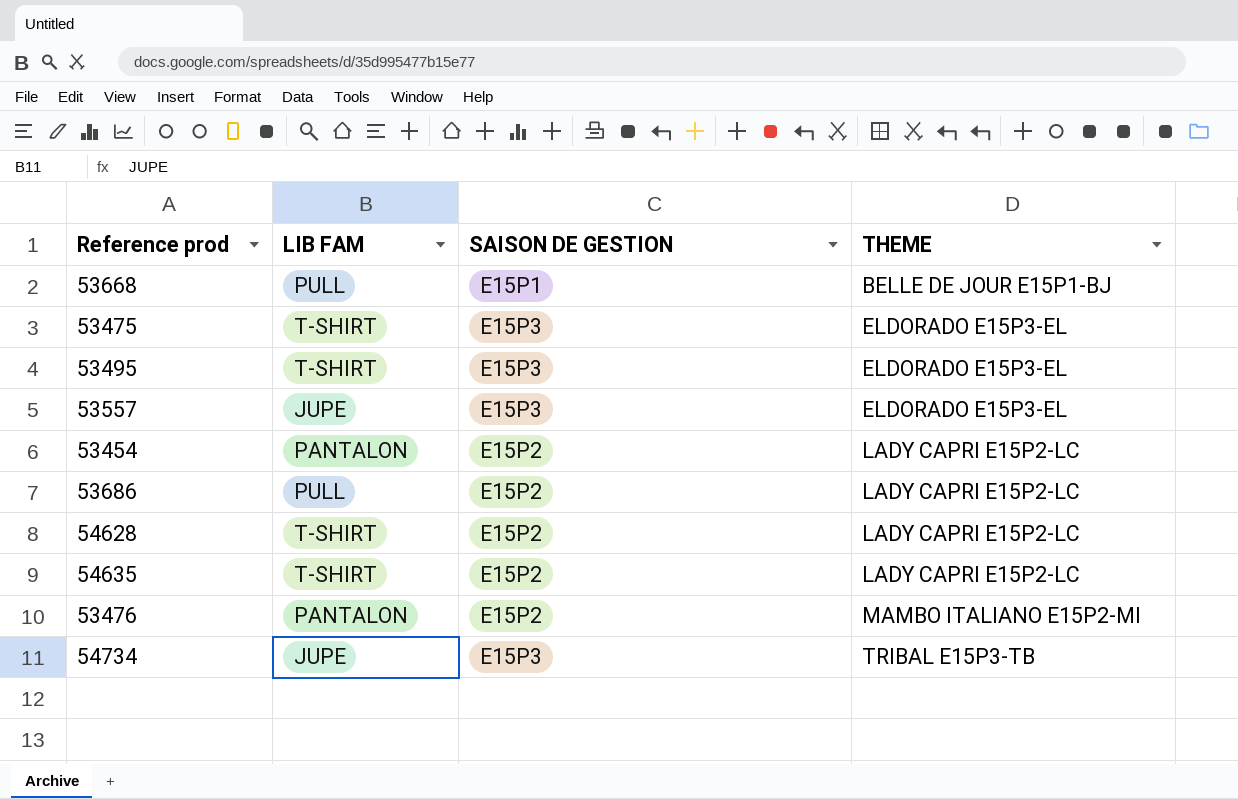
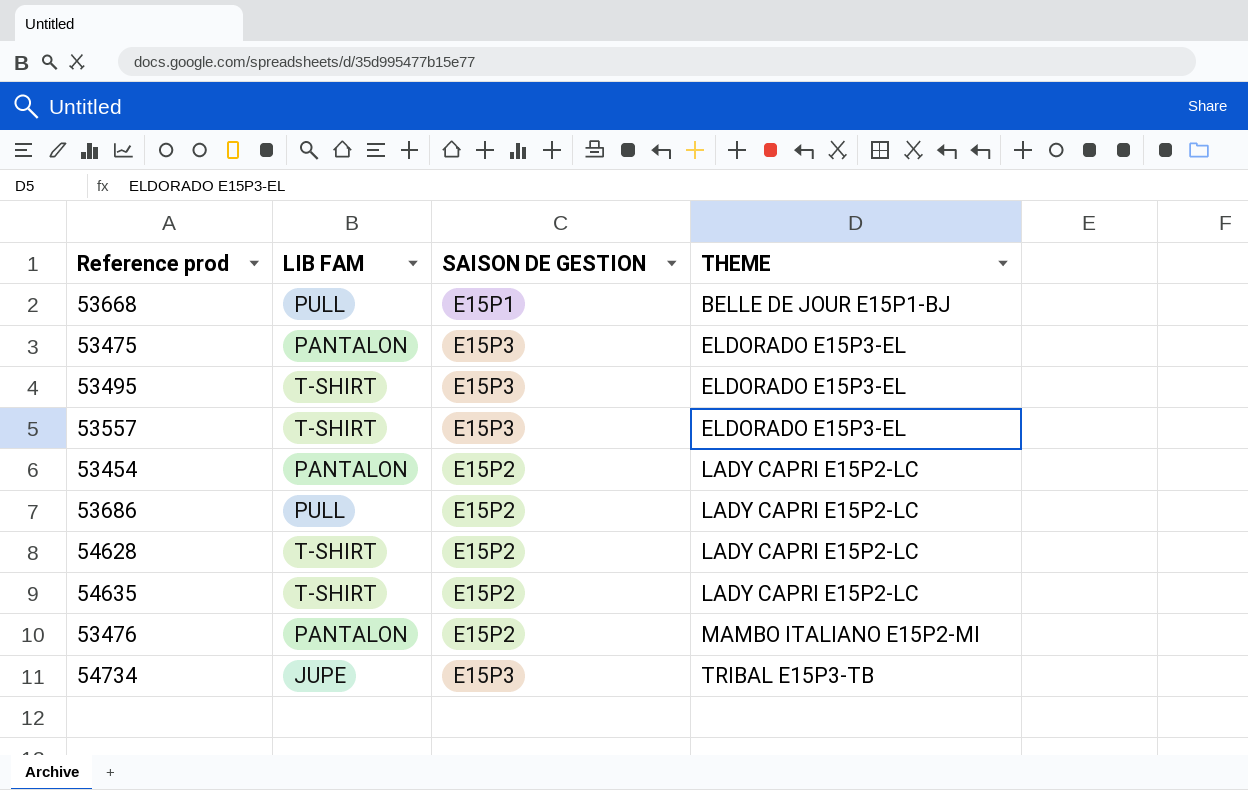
53475 | LIB FAM: T-SHIRT -> PANTALON
53557 | LIB FAM: JUPE -> T-SHIRT

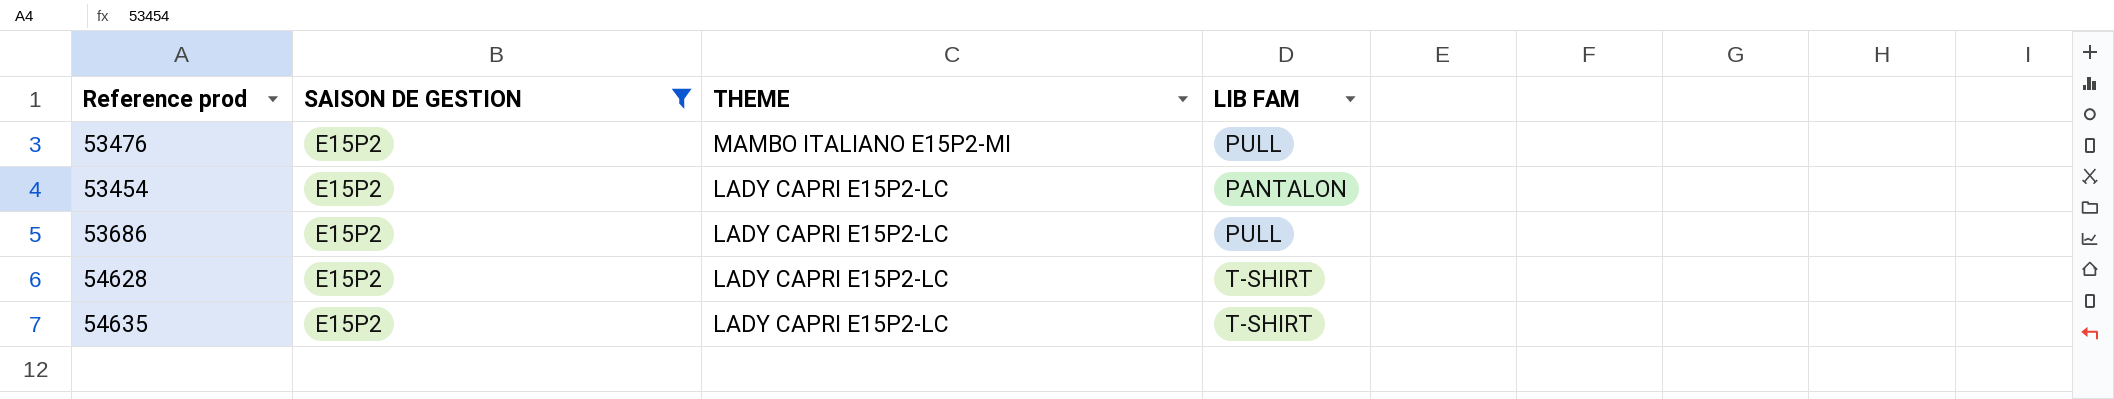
filter: none -> SAISON DE GESTION = E15P2
row order: THEME ascending -> THEME descending
column LIB FAM | position: 2 -> 4
53476 | LIB FAM: PANTALON -> PULL

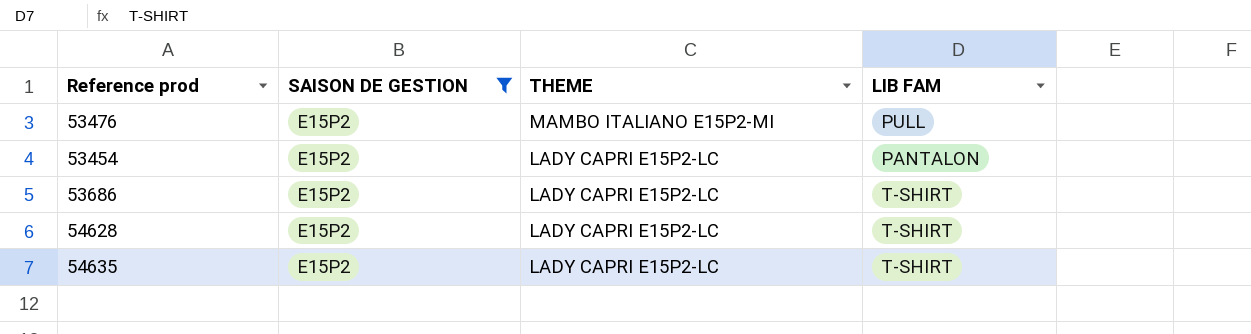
53686 | LIB FAM: PULL -> T-SHIRT

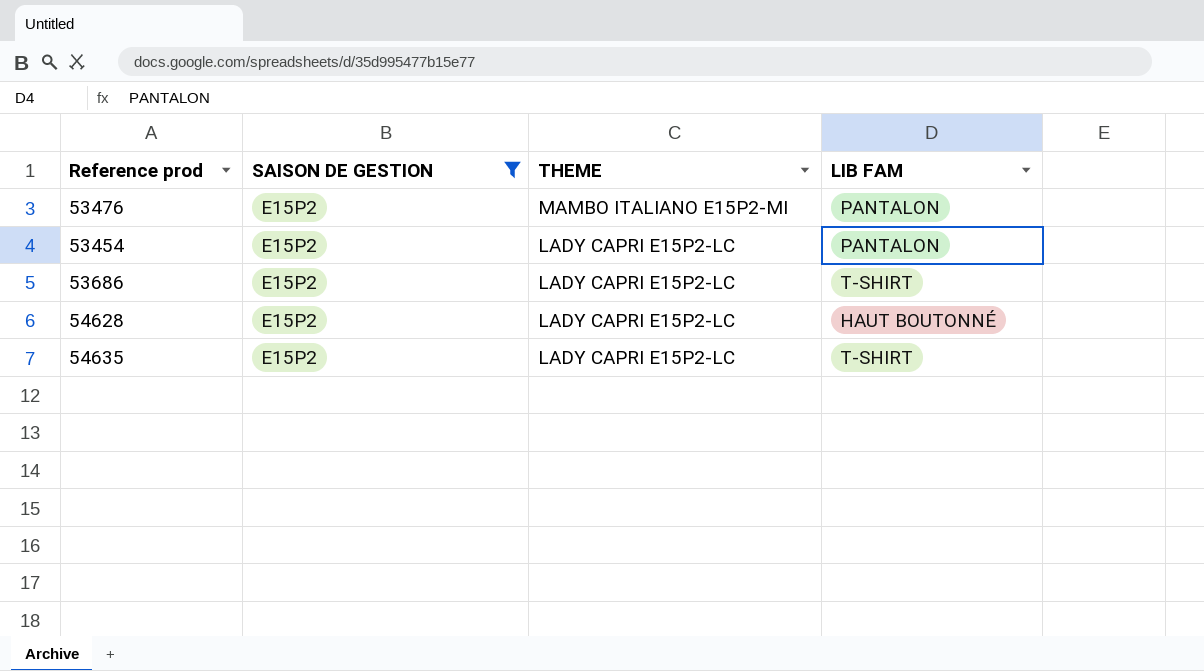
53476 | LIB FAM: PULL -> PANTALON
54628 | LIB FAM: T-SHIRT -> HAUT BOUTONNÉ

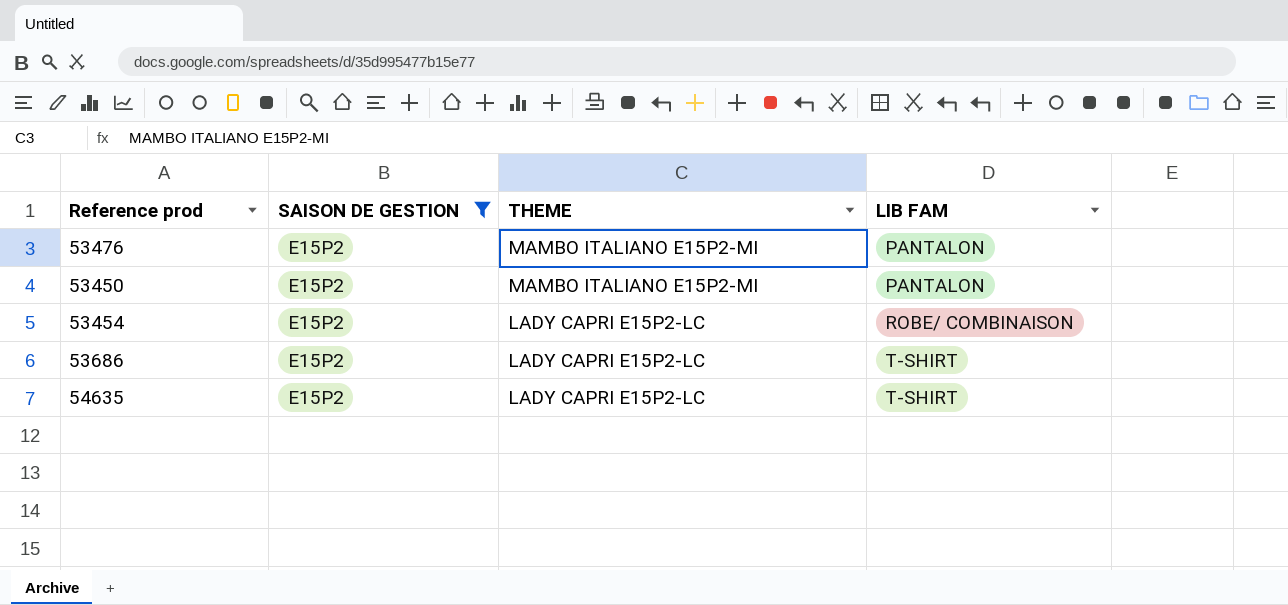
row 54628: E15P2 | LADY CAPRI E15P2-LC | HAUT BOUTONNÉ -> none
row 53450: none -> E15P2 | MAMBO ITALIANO E15P2-MI | PANTALON
53454 | LIB FAM: PANTALON -> ROBE/ COMBINAISON

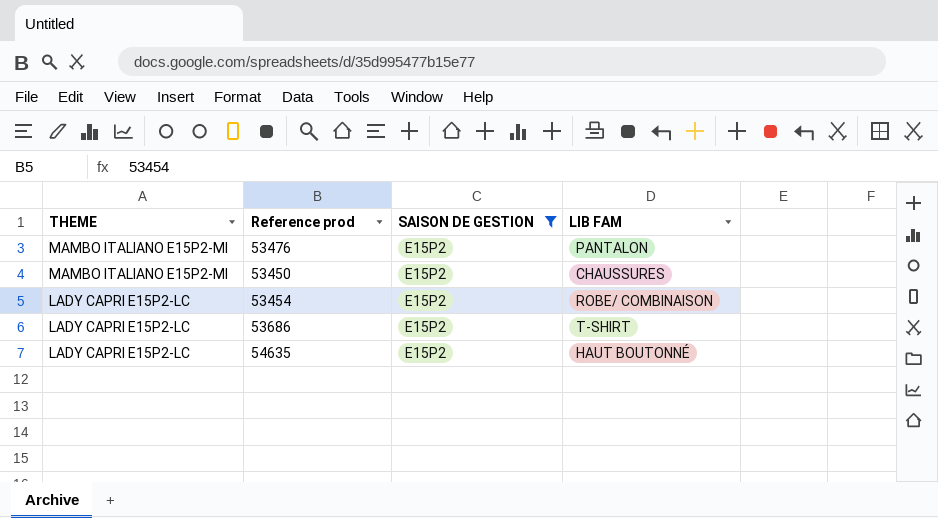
column THEME | position: 3 -> 1
53450 | LIB FAM: PANTALON -> CHAUSSURES
54635 | LIB FAM: T-SHIRT -> HAUT BOUTONNÉ

